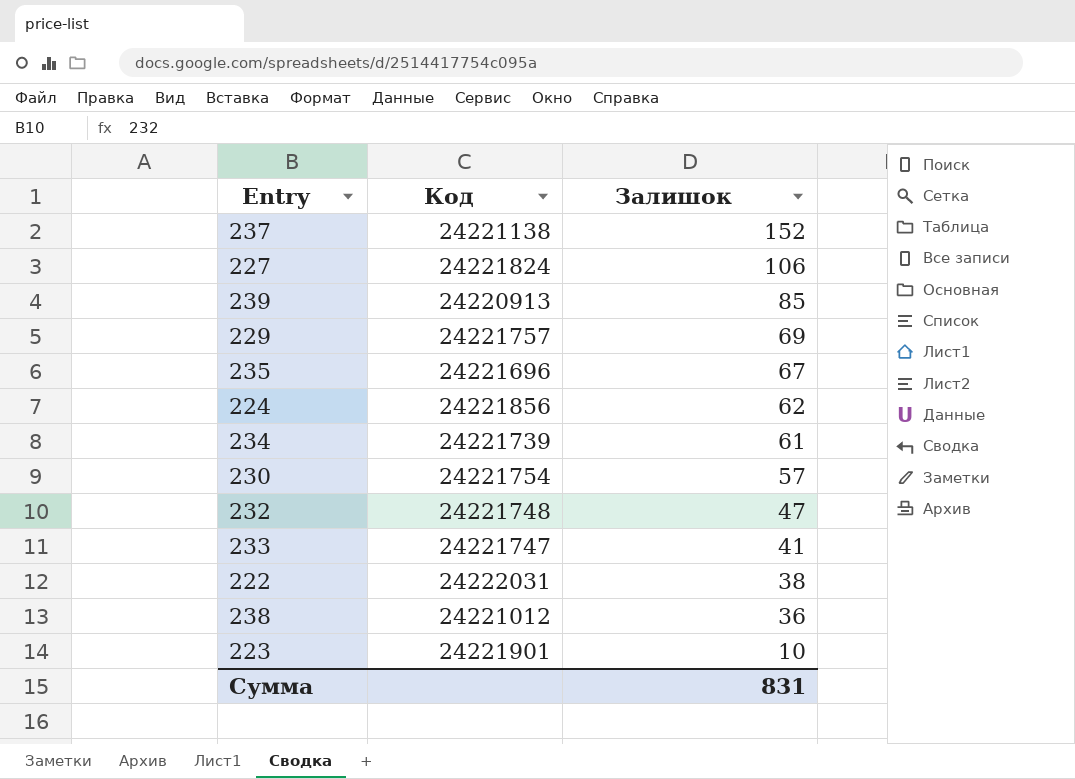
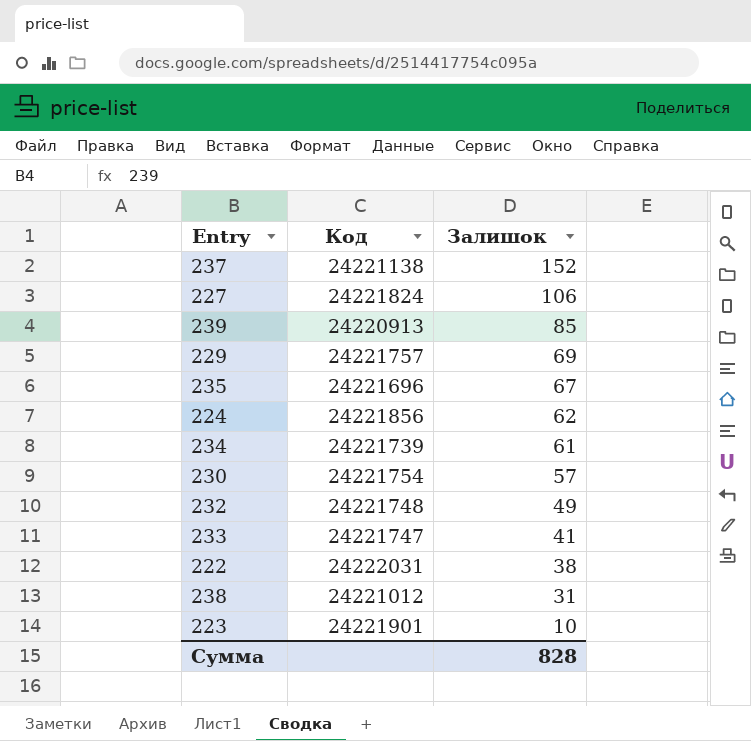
232 | Залишок: 47 -> 49
238 | Залишок: 36 -> 31
Сумма | Залишок: 831 -> 828

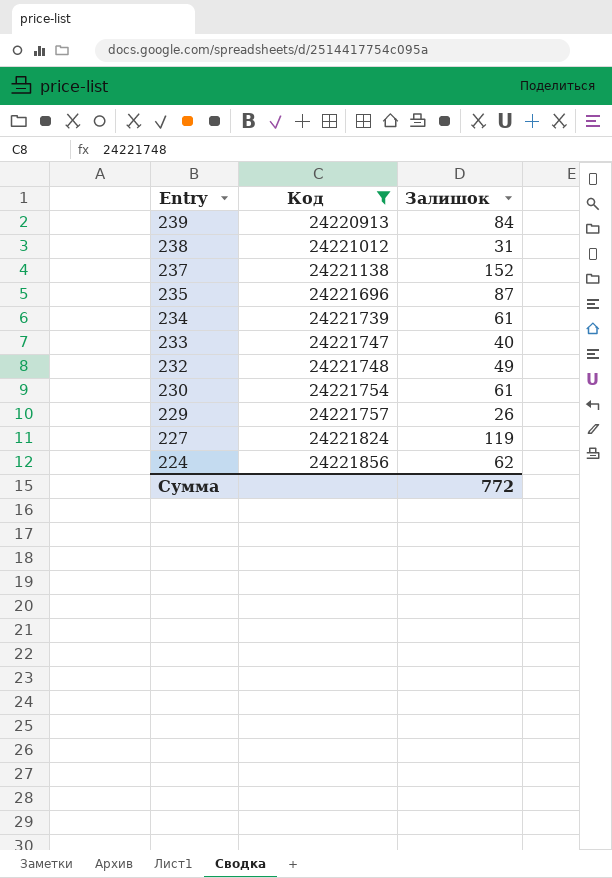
filter: none -> Код <= 24221856
row order: Залишок descending -> Entry descending
239 | Залишок: 85 -> 84
235 | Залишок: 67 -> 87
233 | Залишок: 41 -> 40
230 | Залишок: 57 -> 61
229 | Залишок: 69 -> 26
227 | Залишок: 106 -> 119
Сумма | Залишок: 828 -> 772

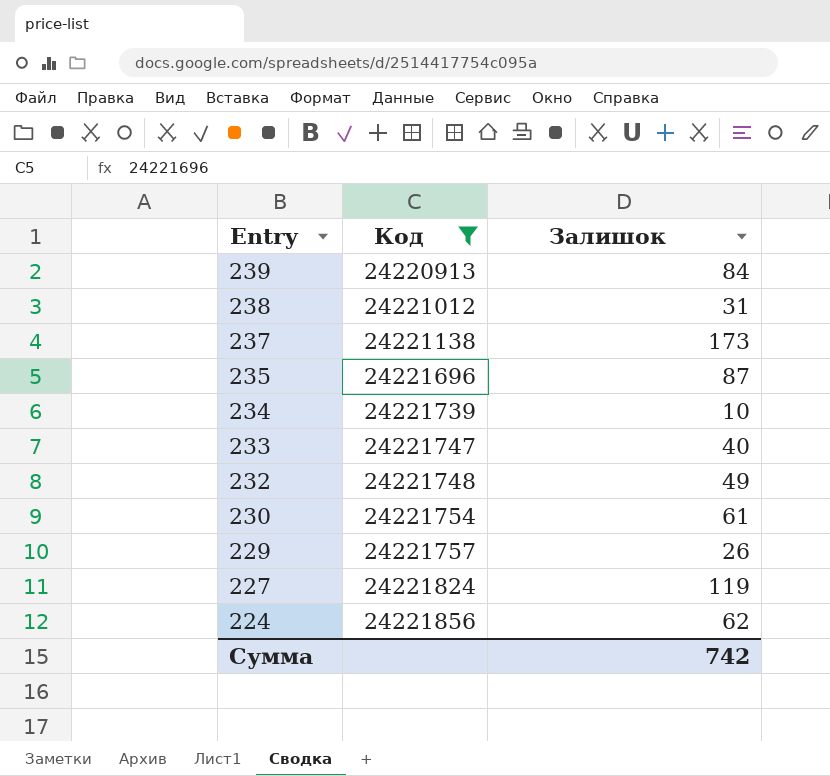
237 | Залишок: 152 -> 173
234 | Залишок: 61 -> 10
Сумма | Залишок: 772 -> 742

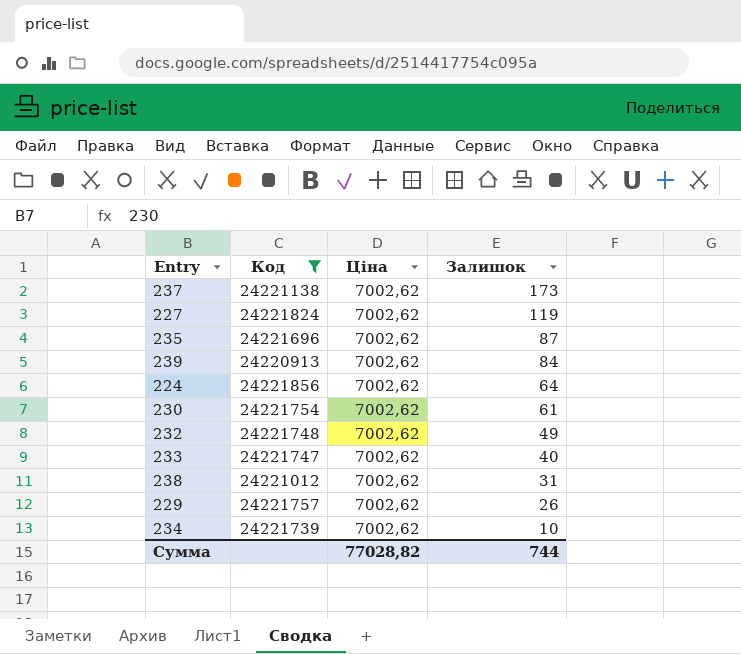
row order: Entry descending -> Залишок descending
column Ціна | position: none -> 3
224 | Залишок: 62 -> 64
Сумма | Залишок: 742 -> 744

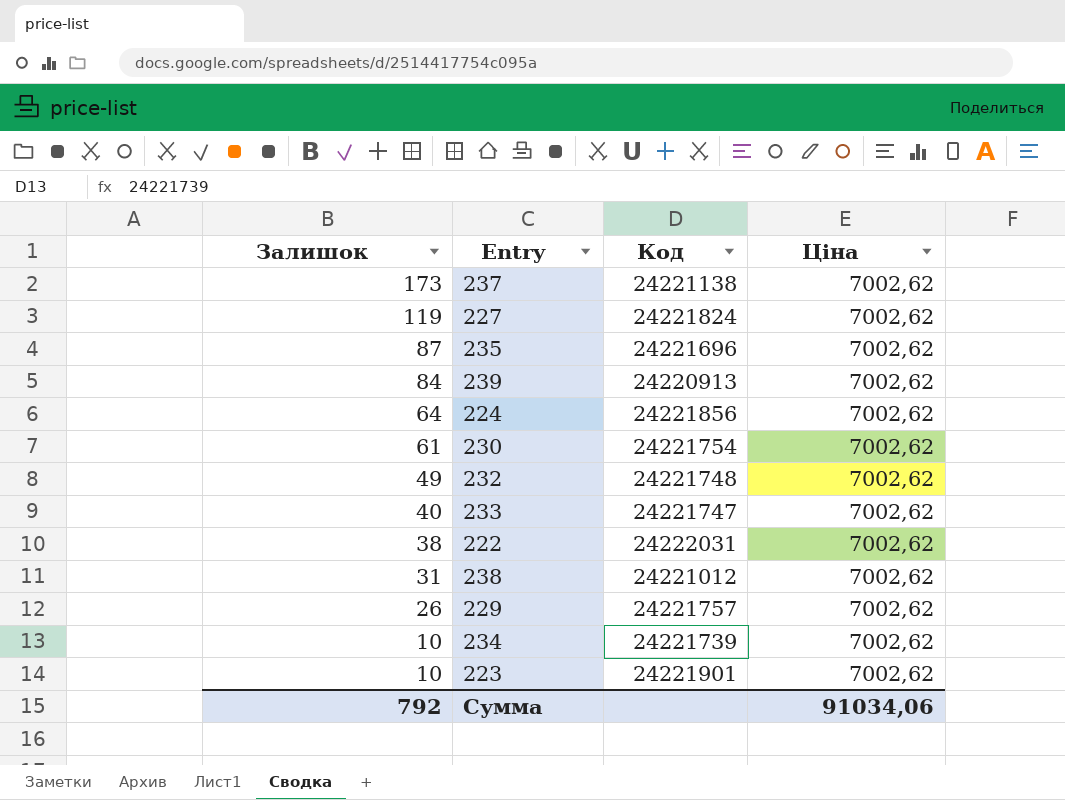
filter: Код <= 24221856 -> none
column Залишок | position: 4 -> 1
Сумма | Залишок: 744 -> 792
Сумма | Ціна: 77028,82 -> 91034,06

